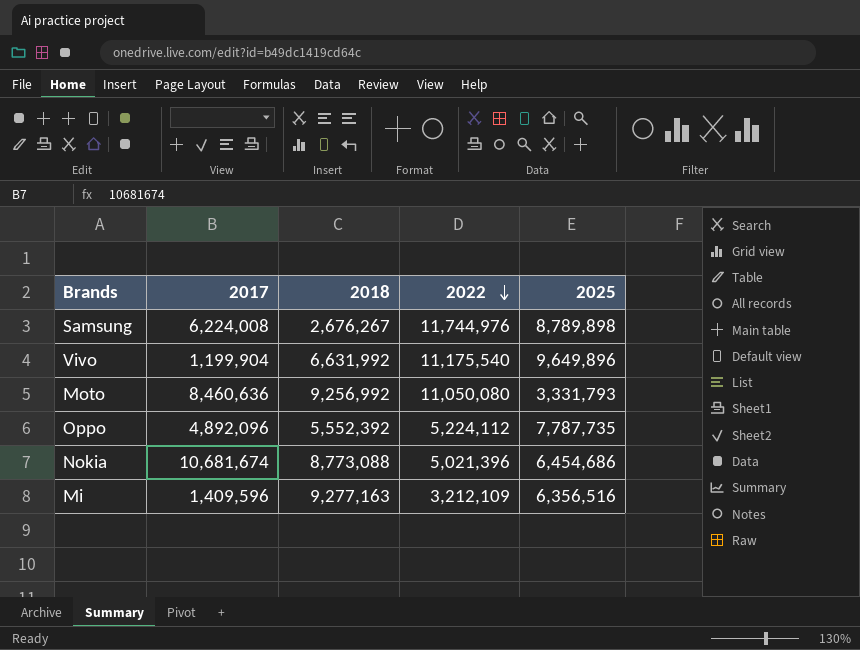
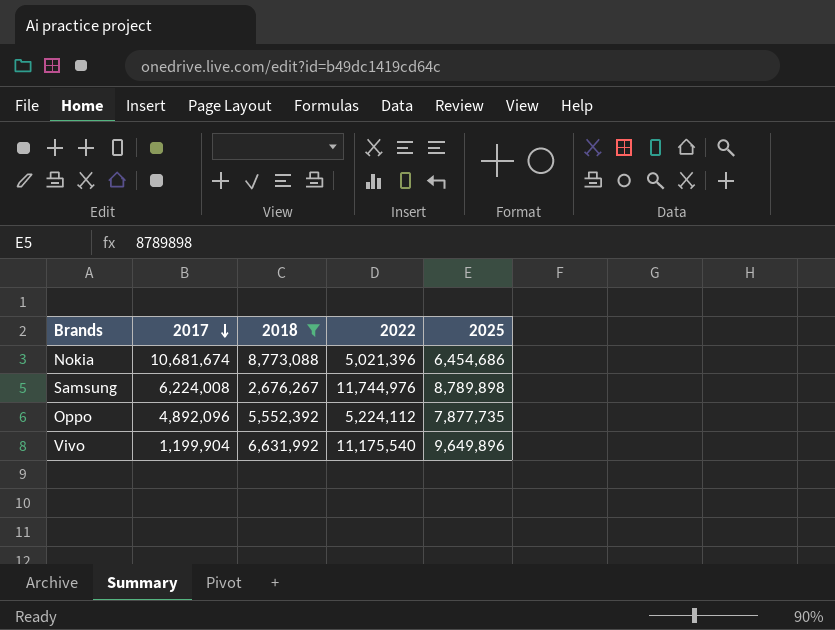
filter: none -> 2018 <= 8,773,088
row order: 2022 descending -> 2017 descending
Oppo | 2025: 7,787,735 -> 7,877,735

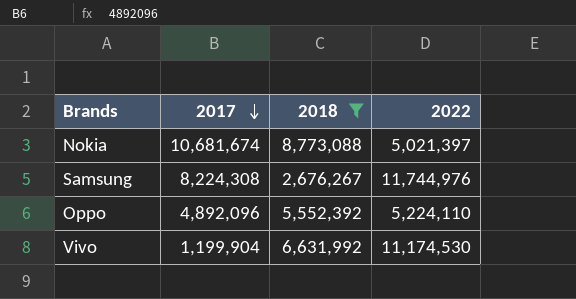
column 2025 | position: 5 -> none
Nokia | 2022: 5,021,396 -> 5,021,397
Samsung | 2017: 6,224,008 -> 8,224,308
Oppo | 2022: 5,224,112 -> 5,224,110
Vivo | 2022: 11,175,540 -> 11,174,530

